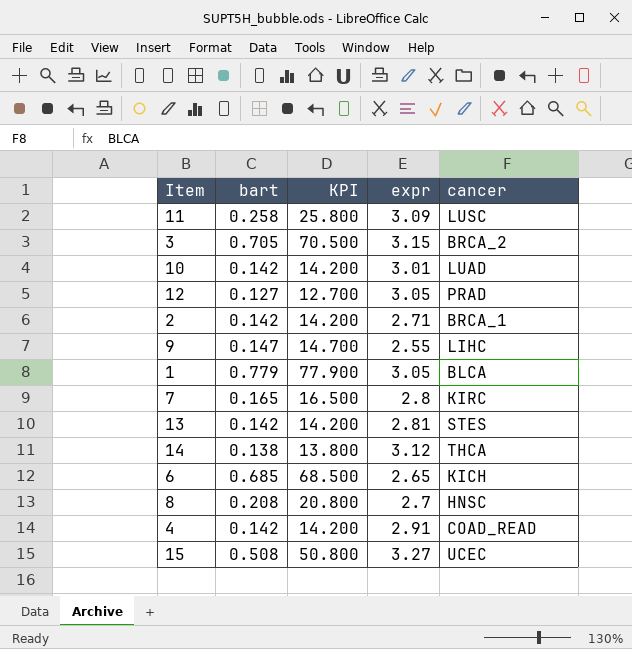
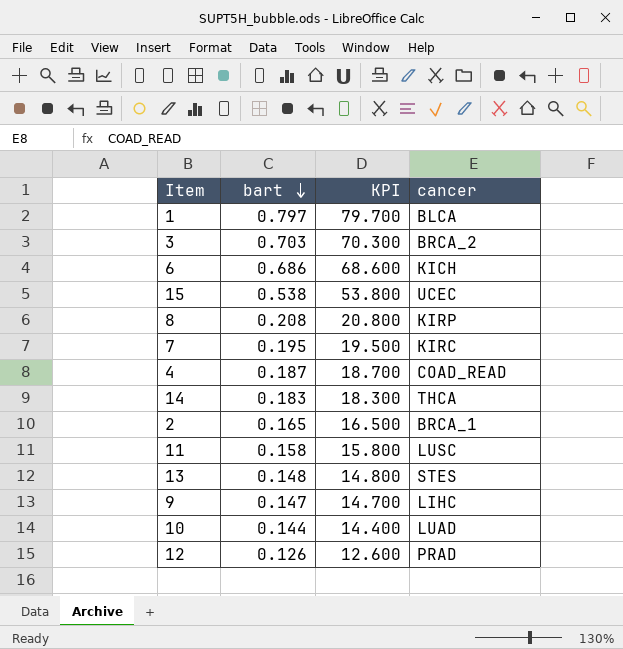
row order: none -> bart descending
column expr | position: 4 -> none
1 | bart: 0.779 -> 0.797
1 | KPI: 77.900 -> 79.700
3 | bart: 0.705 -> 0.703
3 | KPI: 70.500 -> 70.300
6 | bart: 0.685 -> 0.686
6 | KPI: 68.500 -> 68.600
15 | bart: 0.508 -> 0.538
15 | KPI: 50.800 -> 53.800
8 | cancer: HNSC -> KIRP
7 | bart: 0.165 -> 0.195
7 | KPI: 16.500 -> 19.500
4 | bart: 0.142 -> 0.187
4 | KPI: 14.200 -> 18.700
14 | bart: 0.138 -> 0.183
14 | KPI: 13.800 -> 18.300
2 | bart: 0.142 -> 0.165
2 | KPI: 14.200 -> 16.500
11 | bart: 0.258 -> 0.158
11 | KPI: 25.800 -> 15.800
13 | bart: 0.142 -> 0.148
13 | KPI: 14.200 -> 14.800
10 | bart: 0.142 -> 0.144
10 | KPI: 14.200 -> 14.400
12 | bart: 0.127 -> 0.126
12 | KPI: 12.700 -> 12.600

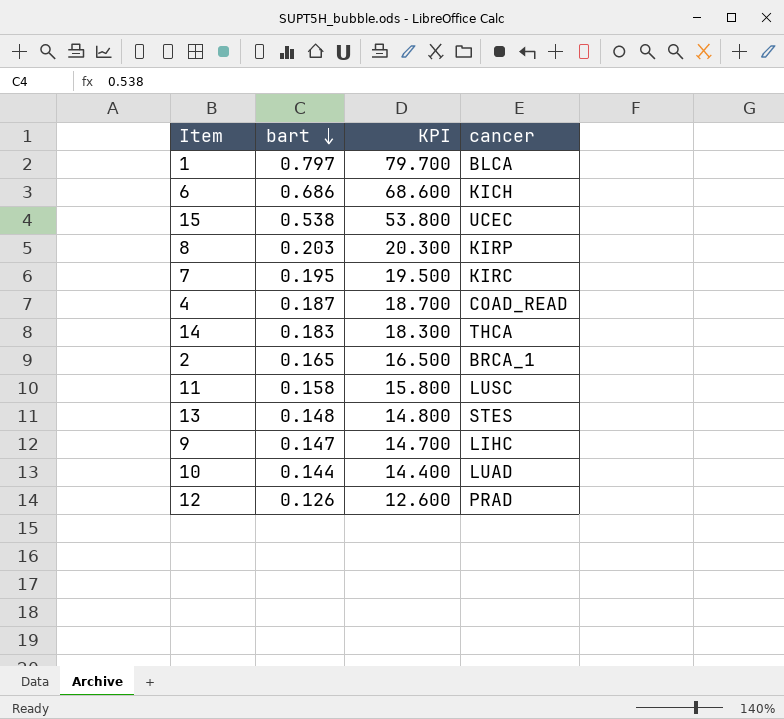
row 3: 0.703 | 70.300 | BRCA_2 -> none
8 | bart: 0.208 -> 0.203
8 | KPI: 20.800 -> 20.300

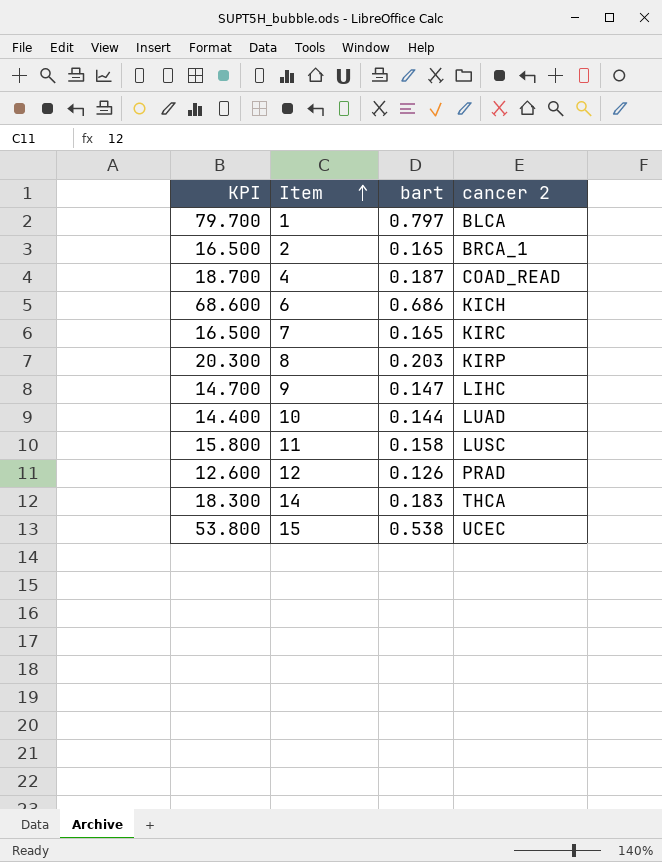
row order: bart descending -> Item ascending
column KPI | position: 3 -> 1
column name: cancer -> cancer 2
row 13: 0.148 | 14.800 | STES -> none
7 | KPI: 19.500 -> 16.500
7 | bart: 0.195 -> 0.165

